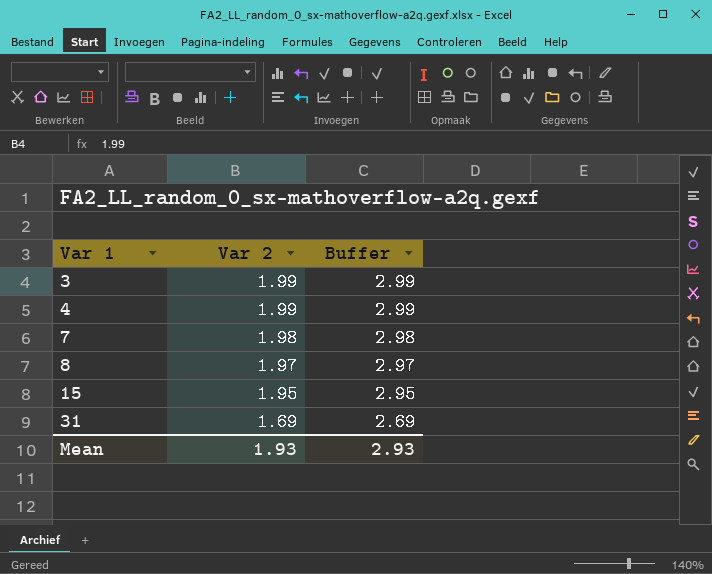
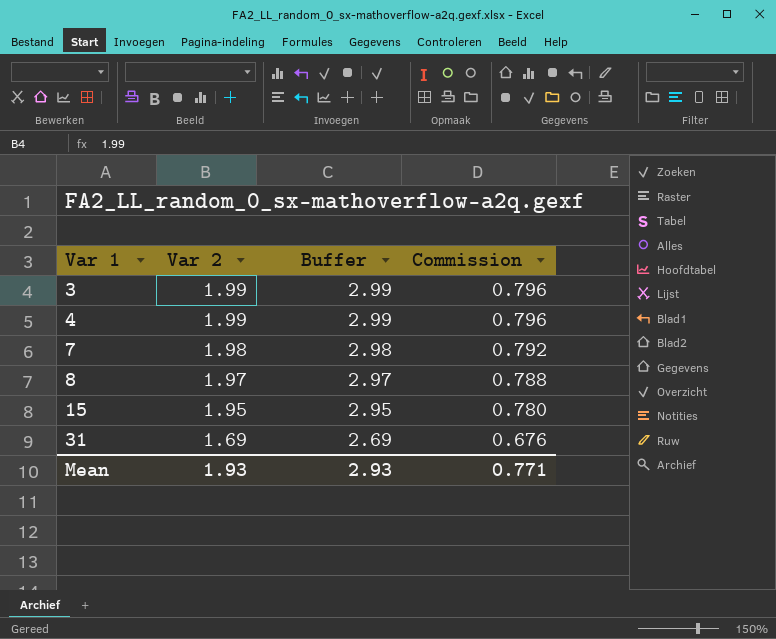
column Commission | formula: none -> [Var 2] * 0.4

